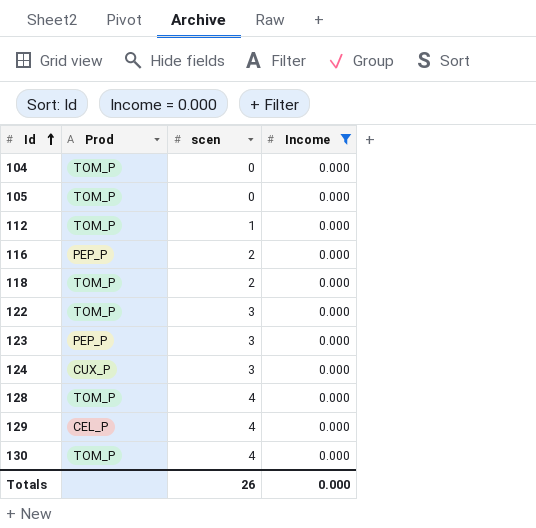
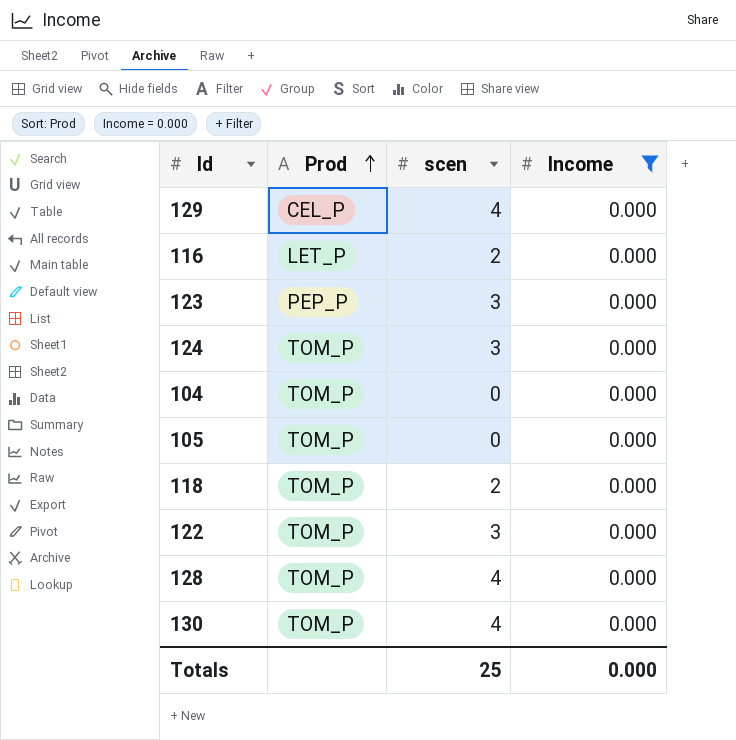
row order: Id ascending -> Prod ascending
row 112: TOM_P | 1 | 0.000 -> none
116 | Prod: PEP_P -> LET_P
124 | Prod: CUX_P -> TOM_P
Totals | scen: 26 -> 25

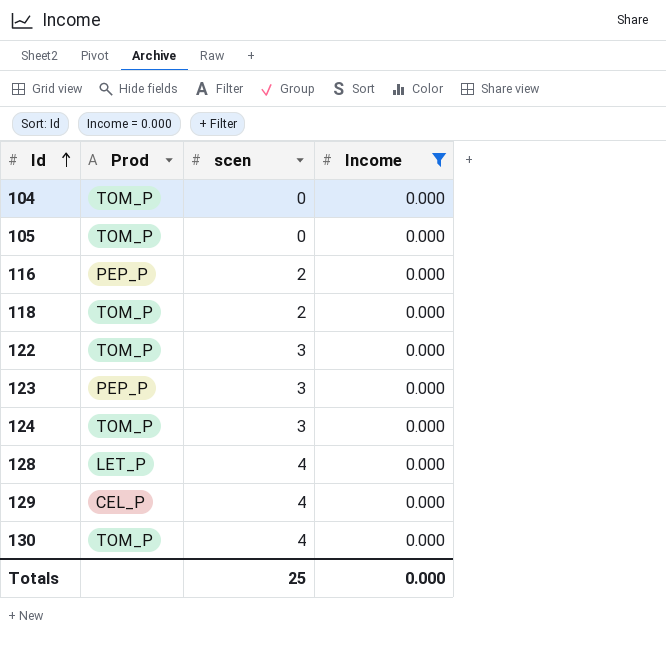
row order: Prod ascending -> Id ascending
116 | Prod: LET_P -> PEP_P
128 | Prod: TOM_P -> LET_P

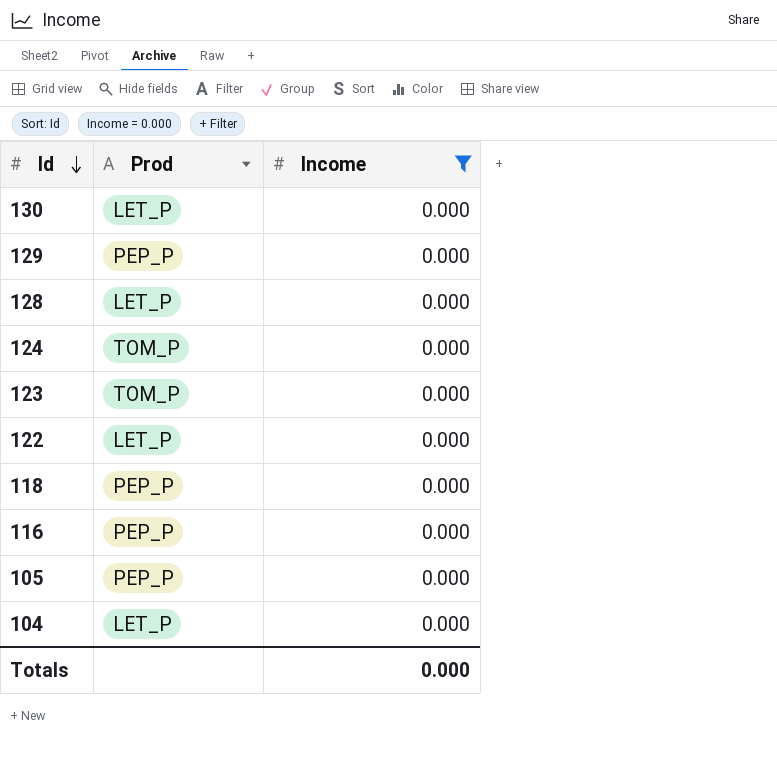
row order: Id ascending -> Id descending
column scen | position: 3 -> none
130 | Prod: TOM_P -> LET_P
129 | Prod: CEL_P -> PEP_P
123 | Prod: PEP_P -> TOM_P
122 | Prod: TOM_P -> LET_P
118 | Prod: TOM_P -> PEP_P
105 | Prod: TOM_P -> PEP_P
104 | Prod: TOM_P -> LET_P

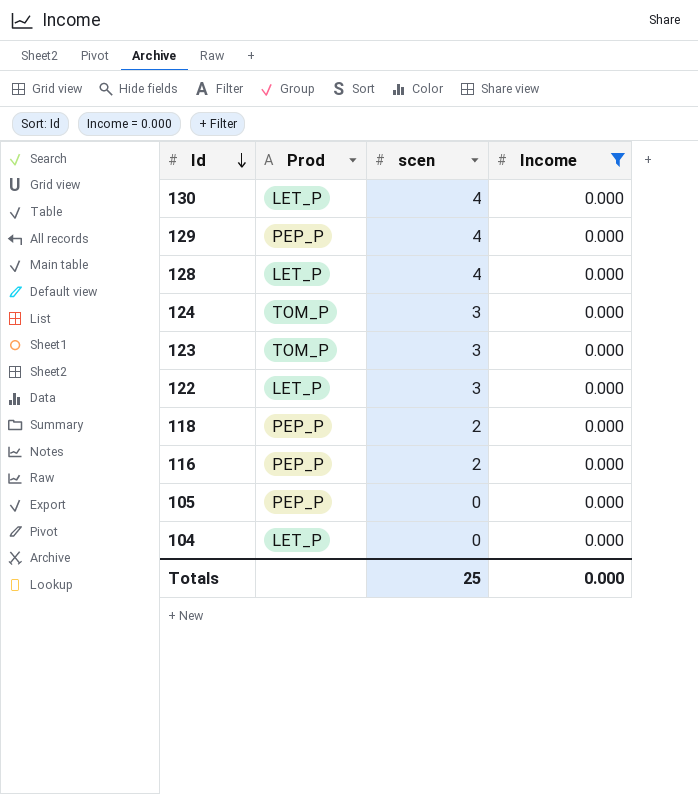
column scen | position: none -> 3

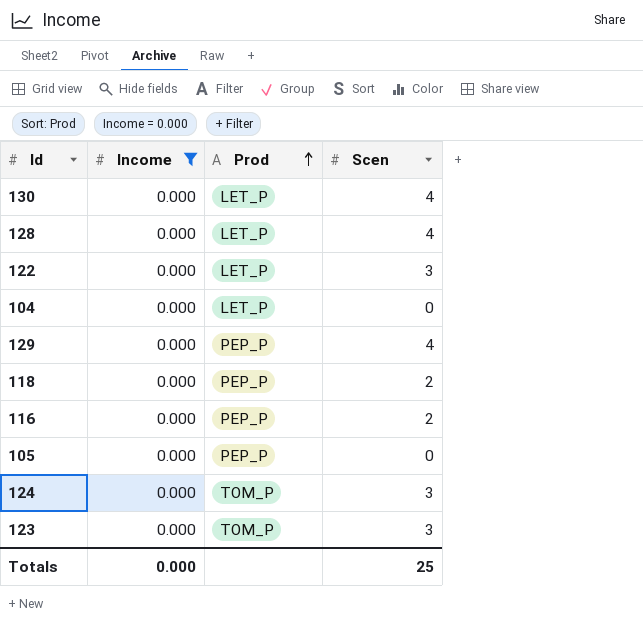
row order: Id descending -> Prod ascending
column Income | position: 4 -> 2
column name: scen -> Scen

